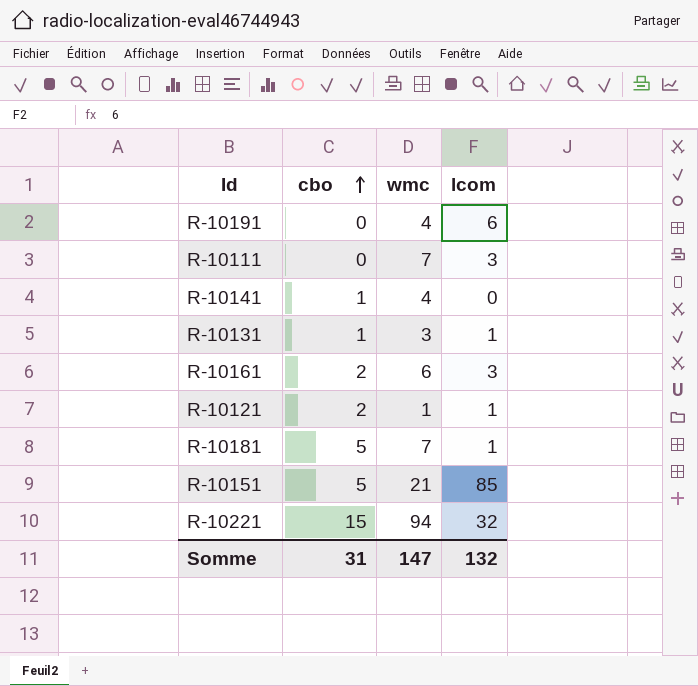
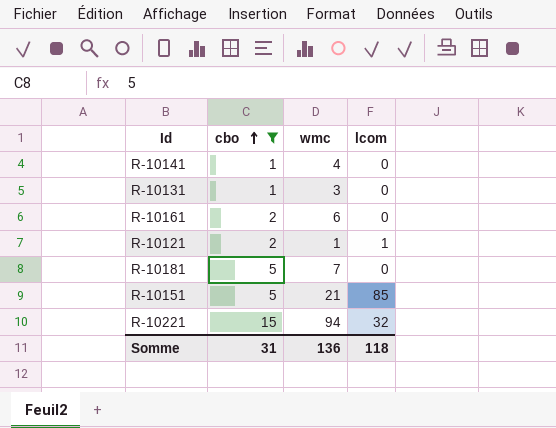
filter: none -> cbo != 0
R-10131 | lcom: 1 -> 0
R-10161 | lcom: 3 -> 0
R-10181 | lcom: 1 -> 0
Somme | wmc: 147 -> 136
Somme | lcom: 132 -> 118

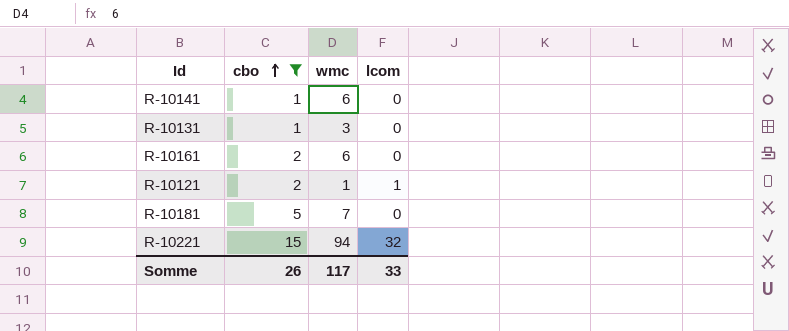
row R-10151: 5 | 21 | 85 -> none
R-10141 | wmc: 4 -> 6
Somme | cbo: 31 -> 26
Somme | wmc: 136 -> 117
Somme | lcom: 118 -> 33

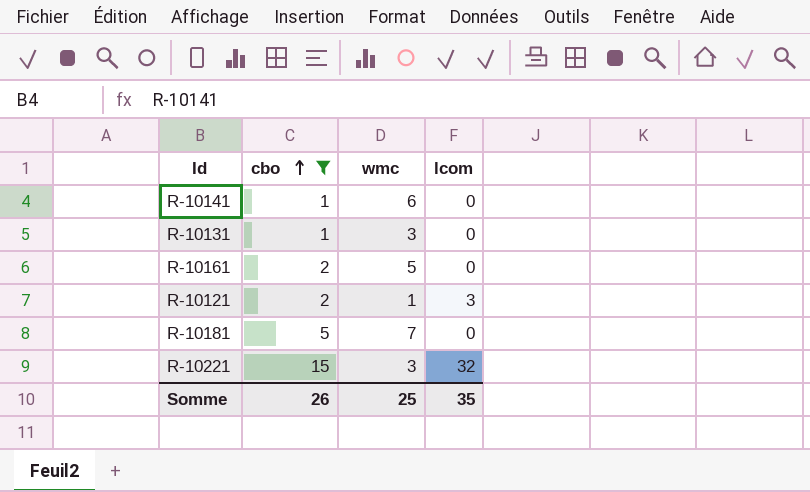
R-10161 | wmc: 6 -> 5
R-10121 | lcom: 1 -> 3
R-10221 | wmc: 94 -> 3
Somme | wmc: 117 -> 25
Somme | lcom: 33 -> 35

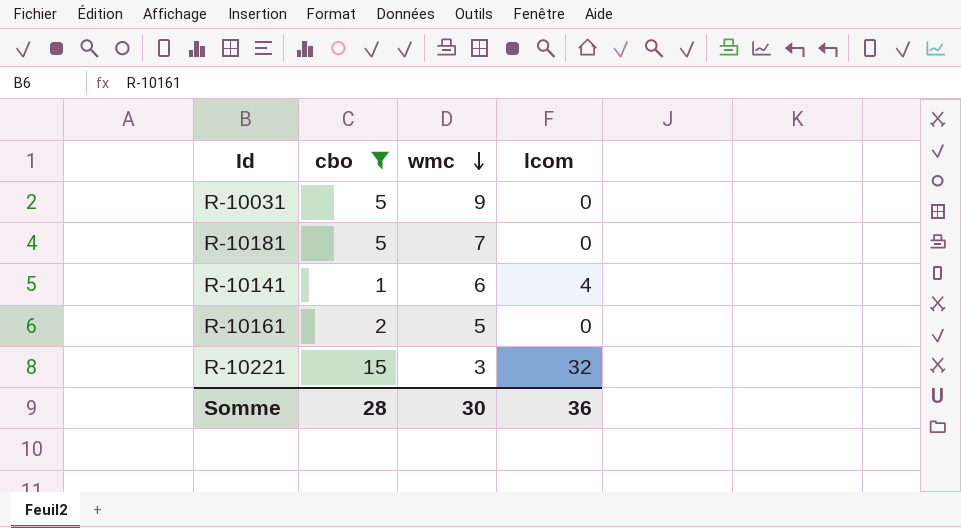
row order: cbo ascending -> wmc descending
row R-10131: 1 | 3 | 0 -> none
row R-10121: 2 | 1 | 3 -> none
row R-10031: none -> 5 | 9 | 0
R-10141 | lcom: 0 -> 4
Somme | cbo: 26 -> 28
Somme | wmc: 25 -> 30
Somme | lcom: 35 -> 36

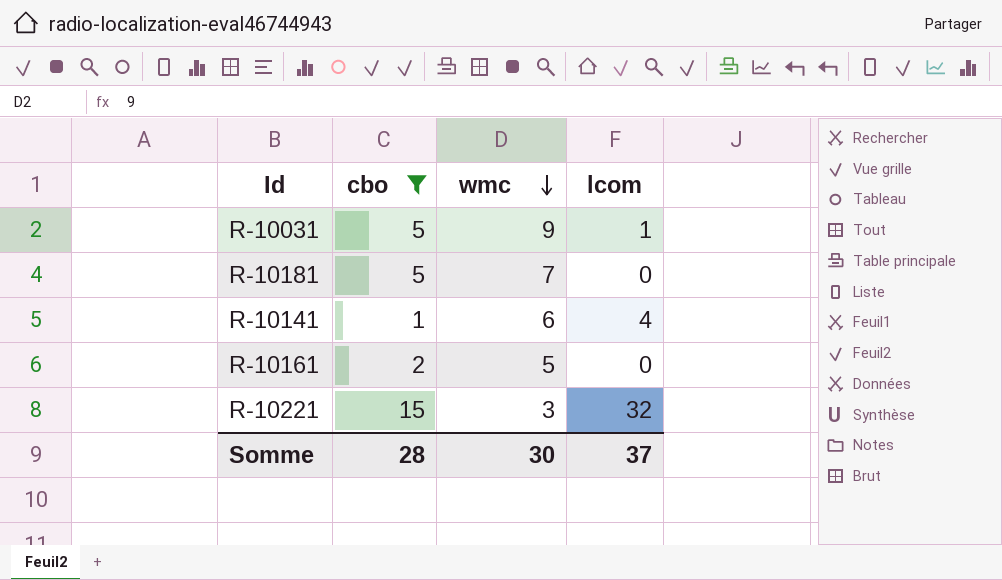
R-10031 | lcom: 0 -> 1
Somme | lcom: 36 -> 37

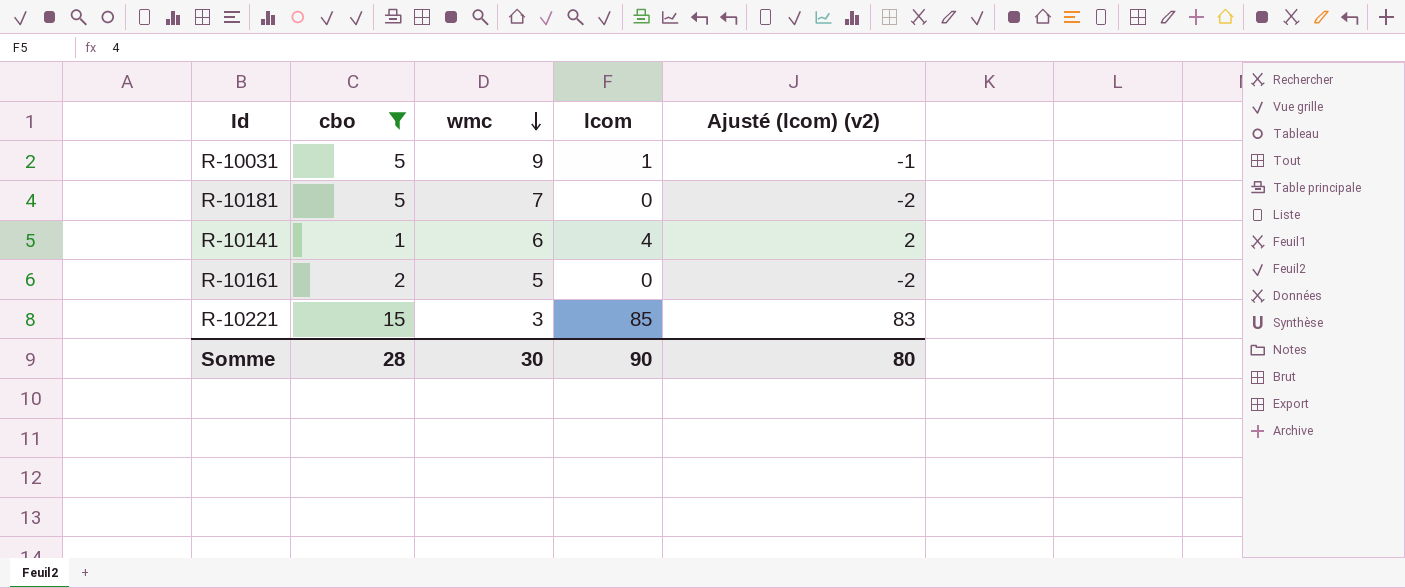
column Ajusté (lcom) (v2) | formula: none -> [lcom] - 2
R-10221 | lcom: 32 -> 85
Somme | lcom: 37 -> 90

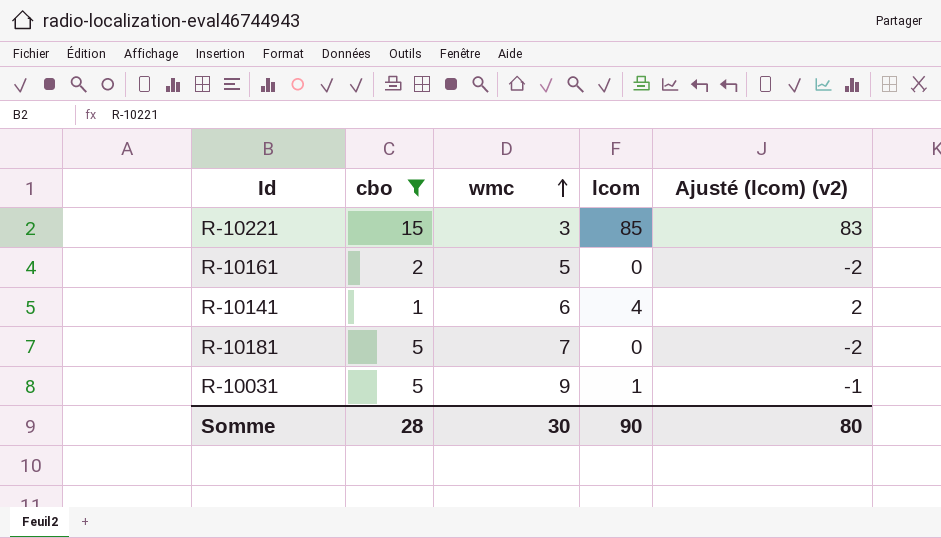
row order: wmc descending -> wmc ascending

